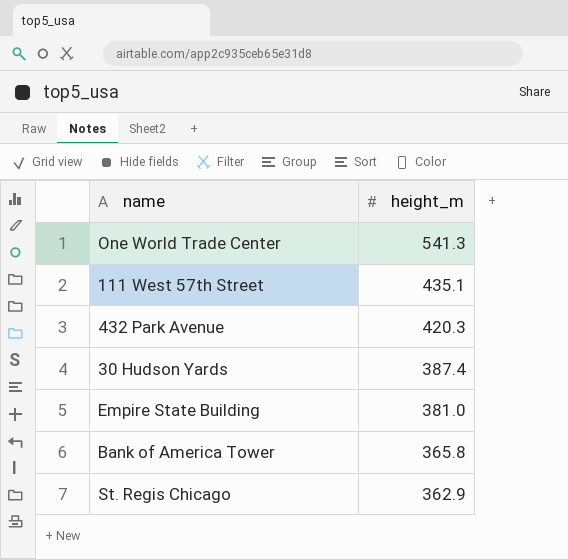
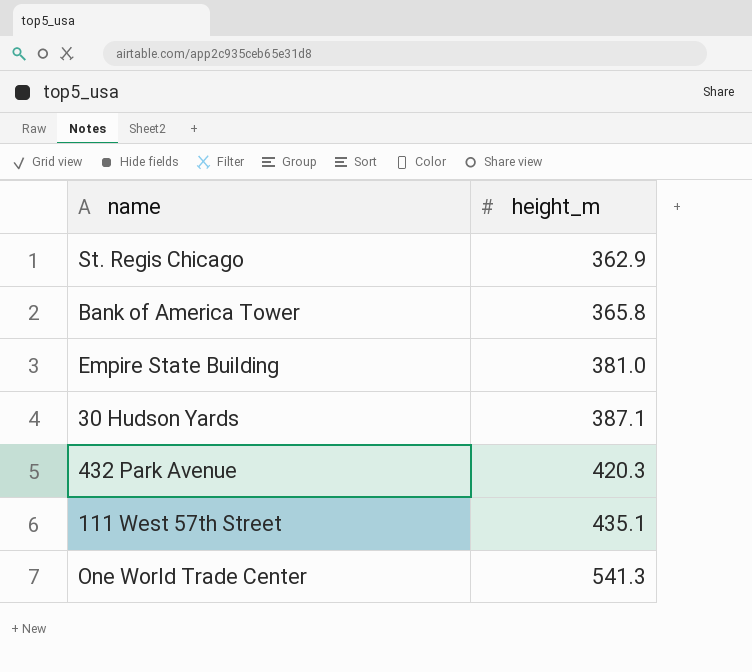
row order: height_m descending -> height_m ascending
30 Hudson Yards | height_m: 387.4 -> 387.1

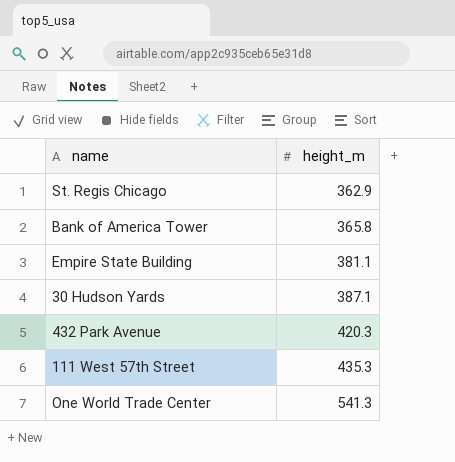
Empire State Building | height_m: 381.0 -> 381.1
111 West 57th Street | height_m: 435.1 -> 435.3

